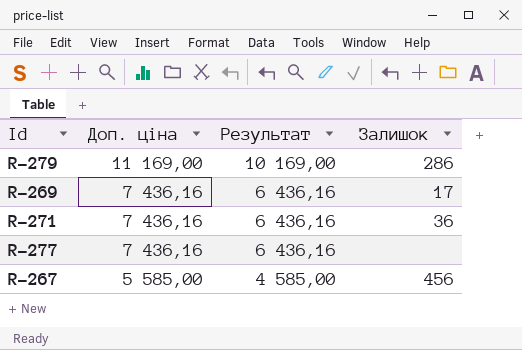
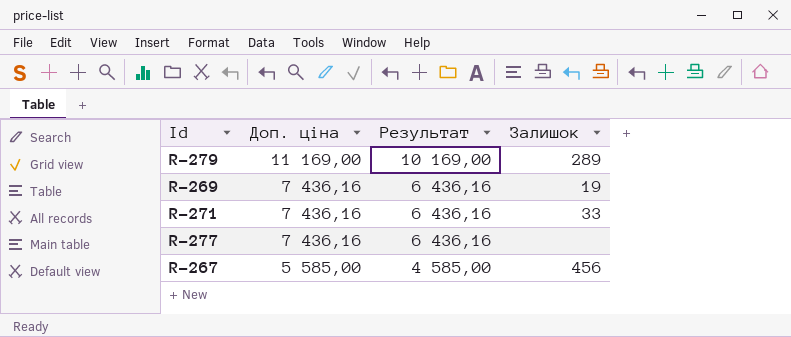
R-279 | Залишок: 286 -> 289
R-269 | Залишок: 17 -> 19
R-271 | Залишок: 36 -> 33

